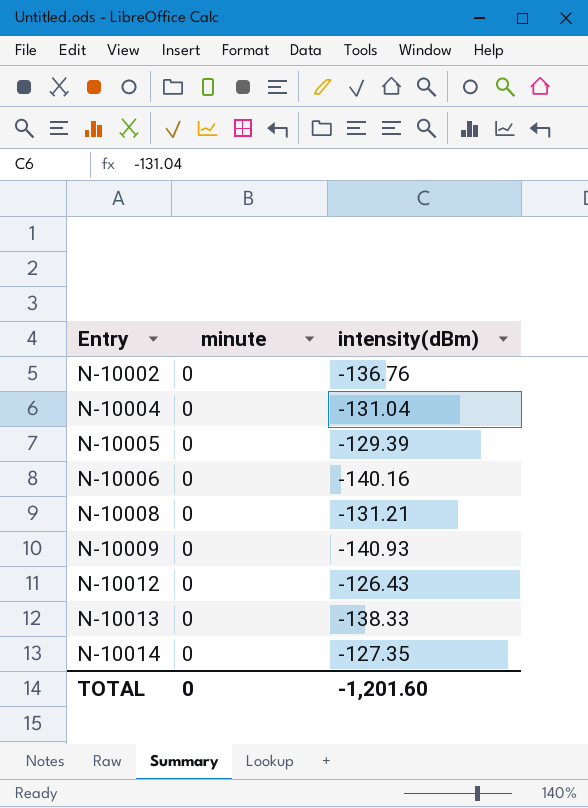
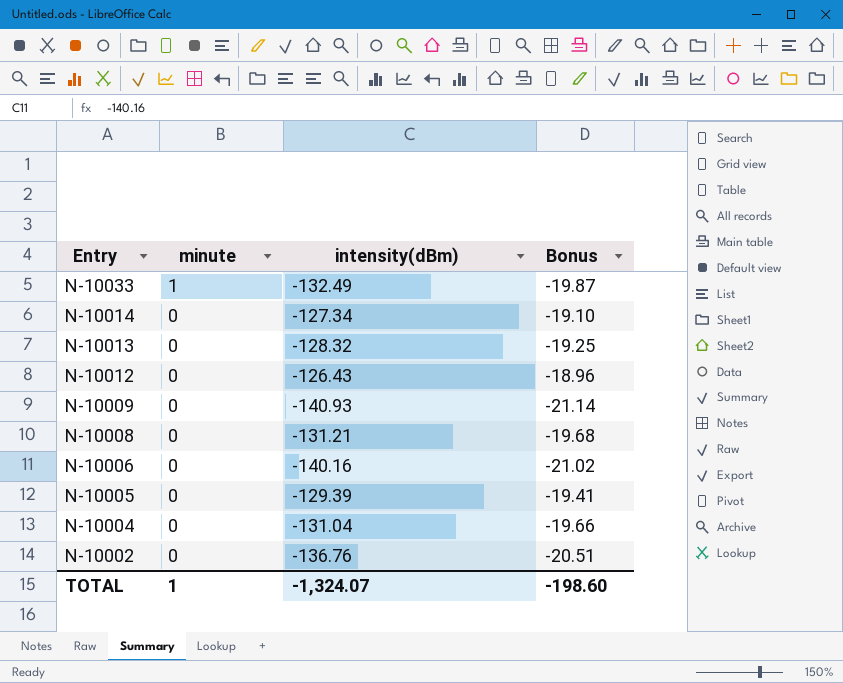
row order: Entry ascending -> Entry descending
column Bonus | formula: none -> [intensity(dBm)] * 0.15
row N-10033: none -> 1 | -132.49 | -19.87
N-10014 | intensity(dBm): -127.35 -> -127.34
N-10013 | intensity(dBm): -138.33 -> -128.32
TOTAL | minute: 0 -> 1
TOTAL | intensity(dBm): -1,201.60 -> -1,324.07

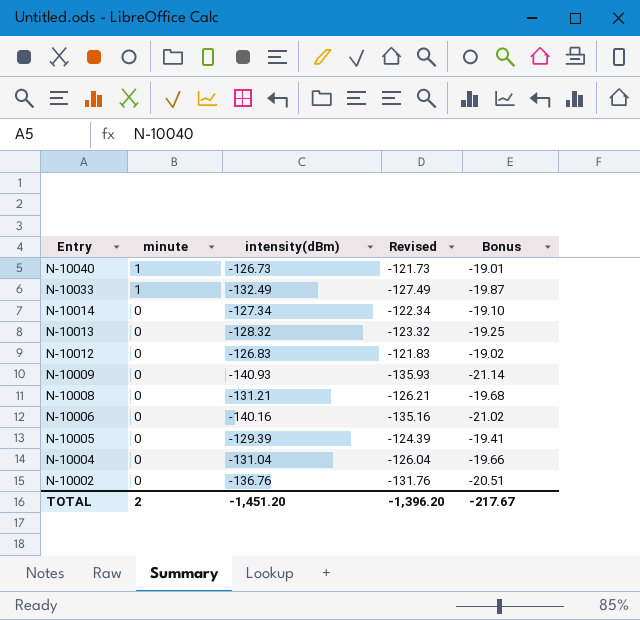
column Revised | formula: none -> [intensity(dBm)] + 5
row N-10040: none -> 1 | -126.73 | -121.73 | -19.01
N-10012 | intensity(dBm): -126.43 -> -126.83
N-10012 | Bonus: -18.96 -> -19.02
TOTAL | minute: 1 -> 2
TOTAL | intensity(dBm): -1,324.07 -> -1,451.20
TOTAL | Bonus: -198.60 -> -217.67

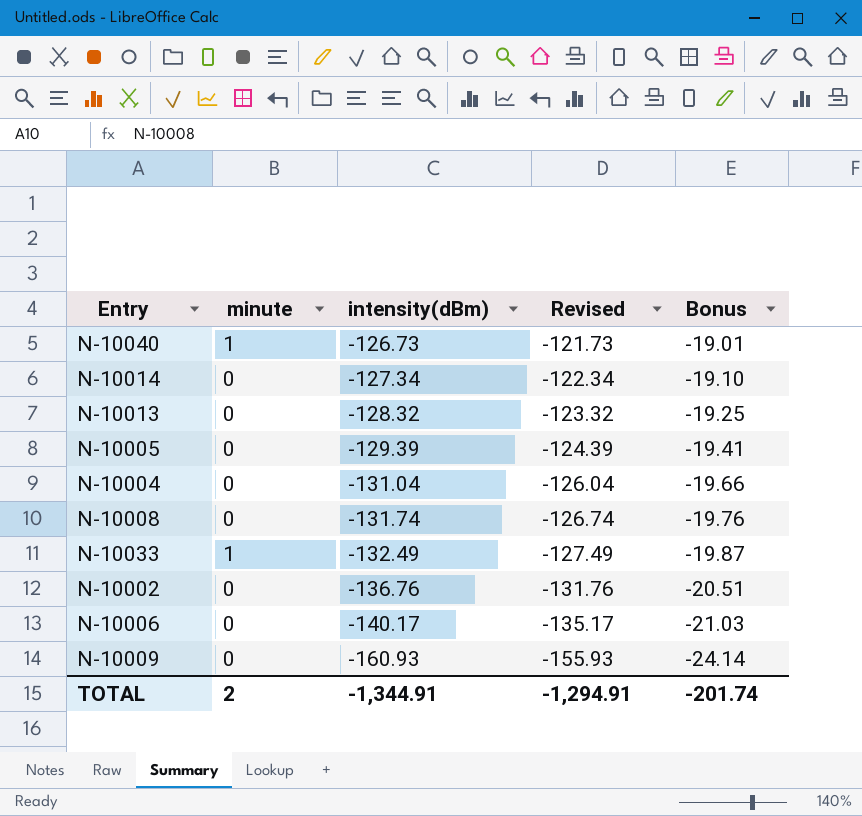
row order: Entry descending -> intensity(dBm) descending
row N-10012: 0 | -126.83 | -121.83 | -19.02 -> none
N-10008 | intensity(dBm): -131.21 -> -131.74
N-10008 | Revised: -126.21 -> -126.74
N-10008 | Bonus: -19.68 -> -19.76
N-10006 | intensity(dBm): -140.16 -> -140.17
N-10006 | Revised: -135.16 -> -135.17
N-10006 | Bonus: -21.02 -> -21.03
N-10009 | intensity(dBm): -140.93 -> -160.93
N-10009 | Revised: -135.93 -> -155.93
N-10009 | Bonus: -21.14 -> -24.14
TOTAL | intensity(dBm): -1,451.20 -> -1,344.91
TOTAL | Revised: -1,396.20 -> -1,294.91
TOTAL | Bonus: -217.67 -> -201.74

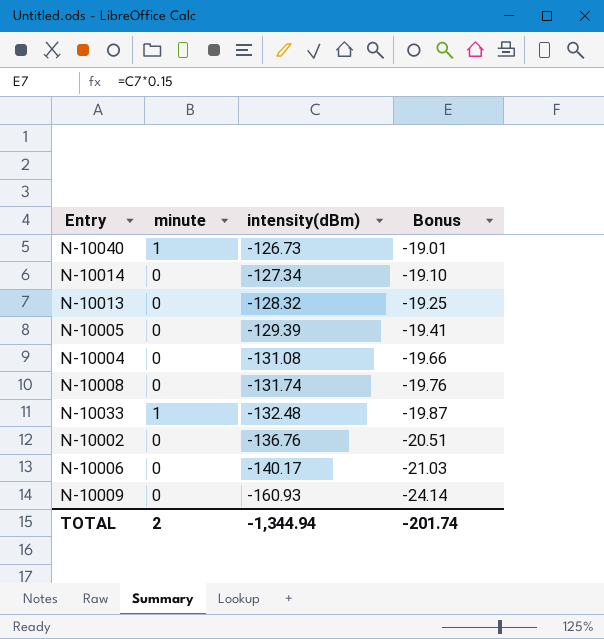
column Revised | formula: [intensity(dBm)] + 5 -> none
N-10004 | intensity(dBm): -131.04 -> -131.08
N-10033 | intensity(dBm): -132.49 -> -132.48
TOTAL | intensity(dBm): -1,344.91 -> -1,344.94

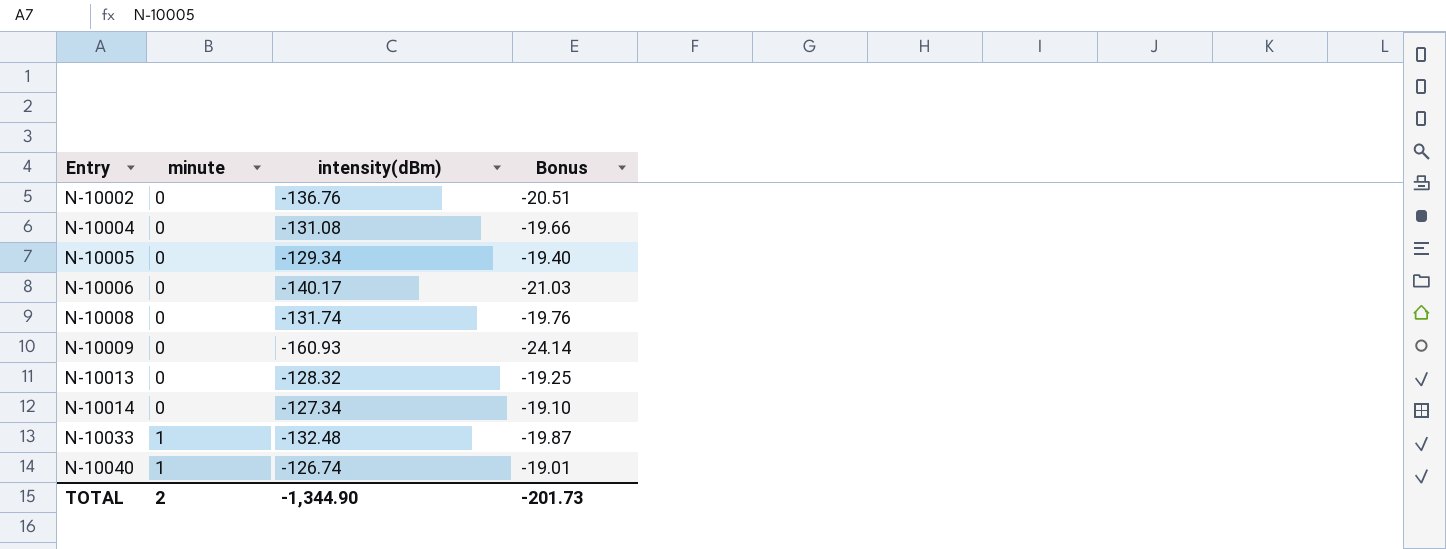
row order: intensity(dBm) descending -> Entry ascending
N-10005 | intensity(dBm): -129.39 -> -129.34
N-10005 | Bonus: -19.41 -> -19.40
N-10040 | intensity(dBm): -126.73 -> -126.74
TOTAL | intensity(dBm): -1,344.94 -> -1,344.90
TOTAL | Bonus: -201.74 -> -201.73

